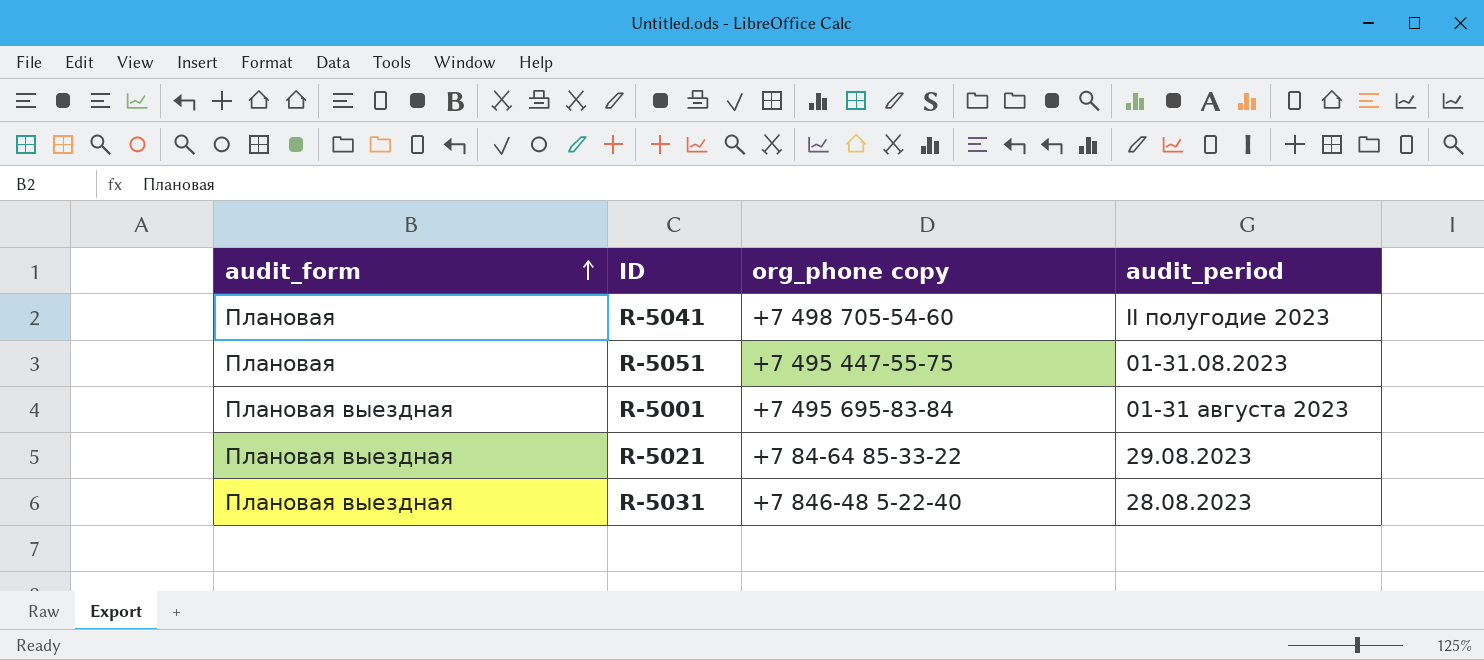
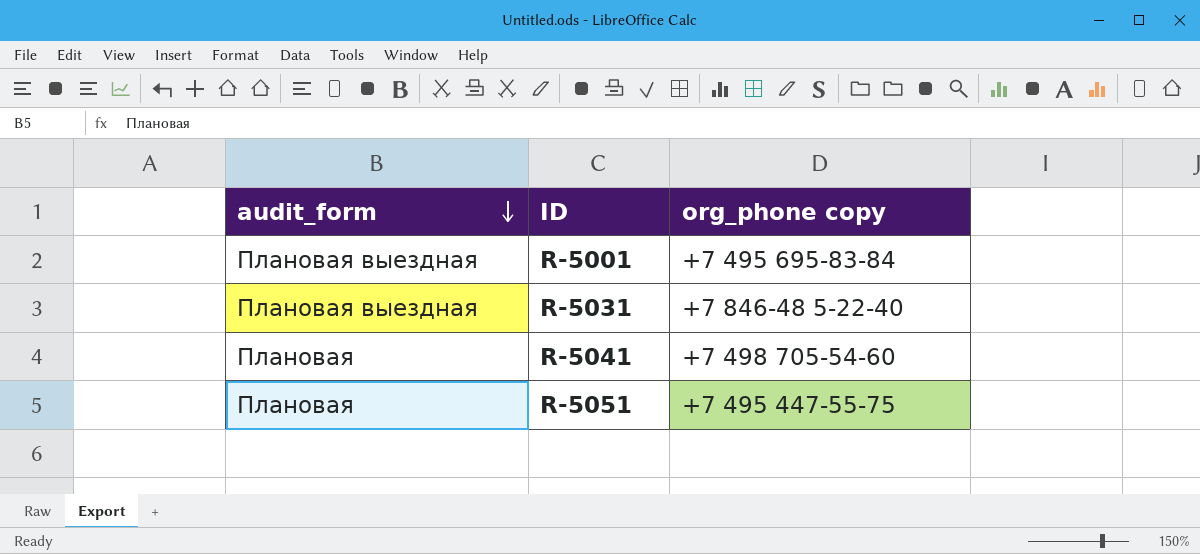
row order: audit_form ascending -> audit_form descending
column audit_period | position: 4 -> none
row R-5021: Плановая выездная | +7 84-64 85-33-22 | 29.08.2023 -> none

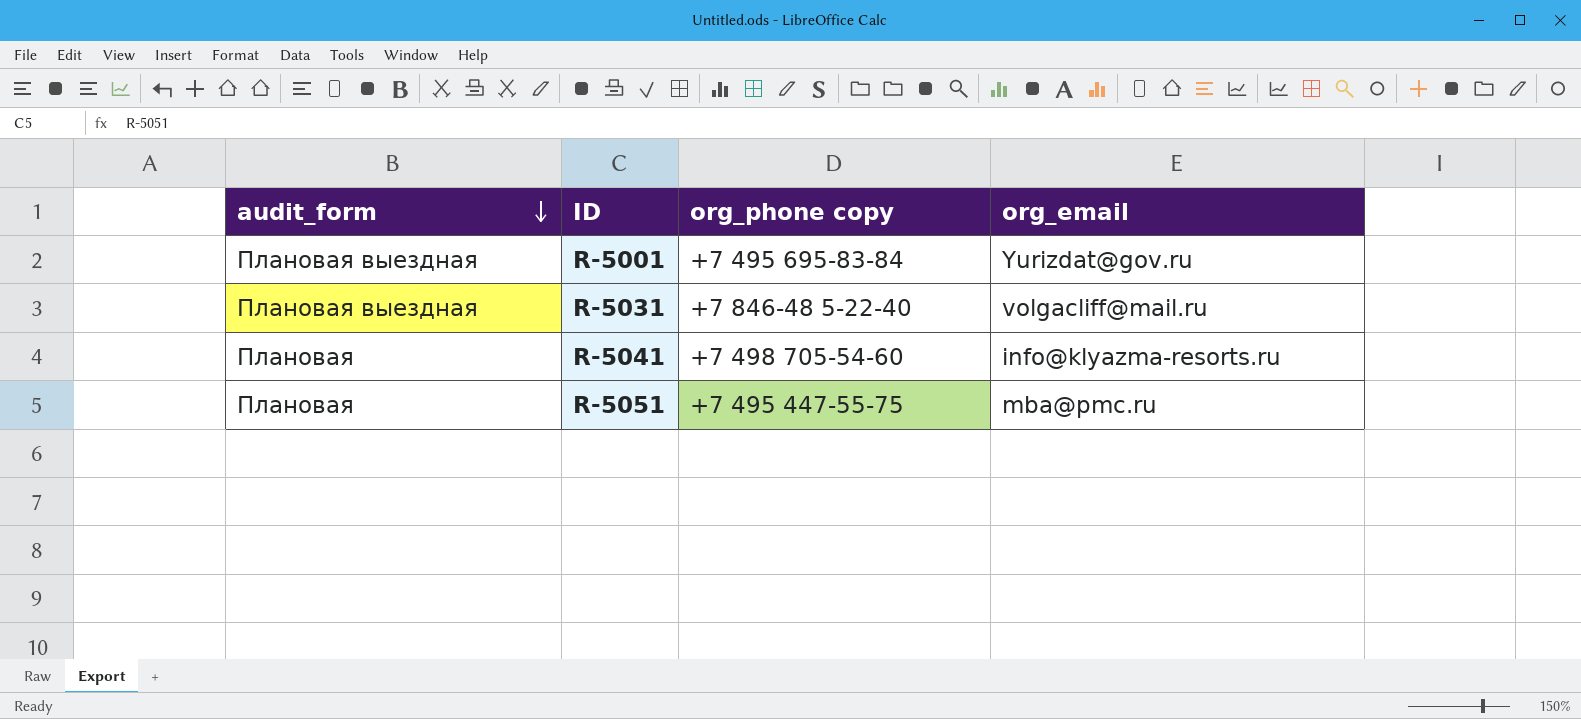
column org_email | position: none -> 4

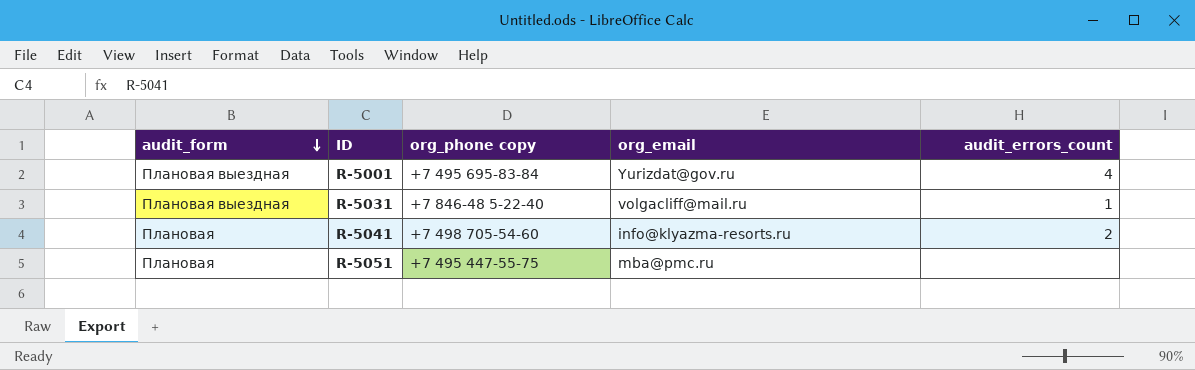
column audit_errors_count | position: none -> 5

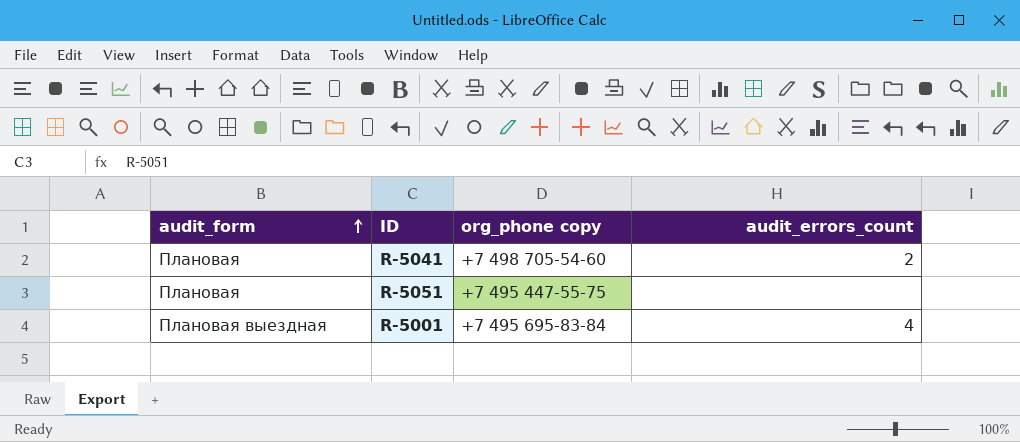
row order: audit_form descending -> audit_form ascending
column org_email | position: 4 -> none
row R-5031: Плановая выездная | +7 846-48 5-22-40 | volgacliff@mail.ru | 1 -> none

